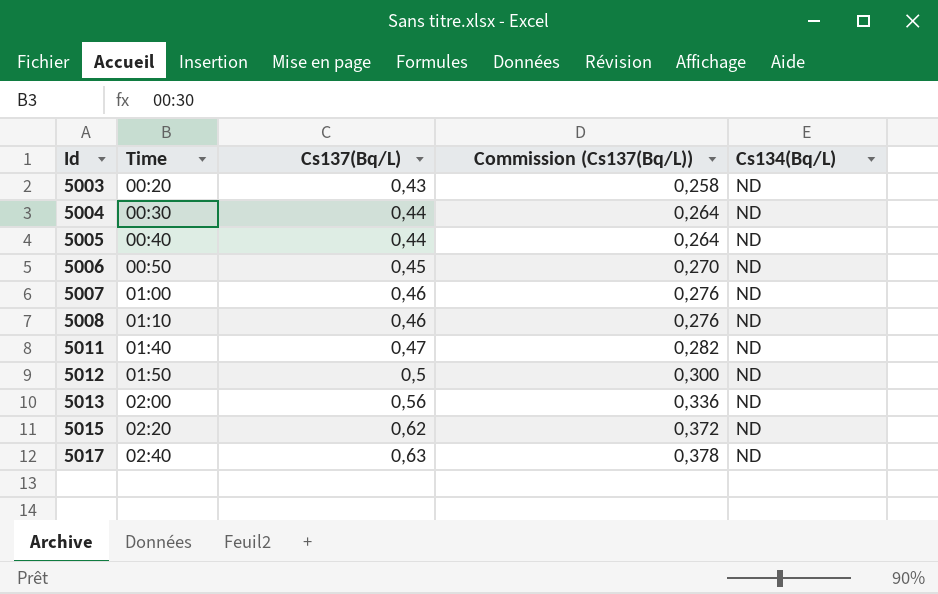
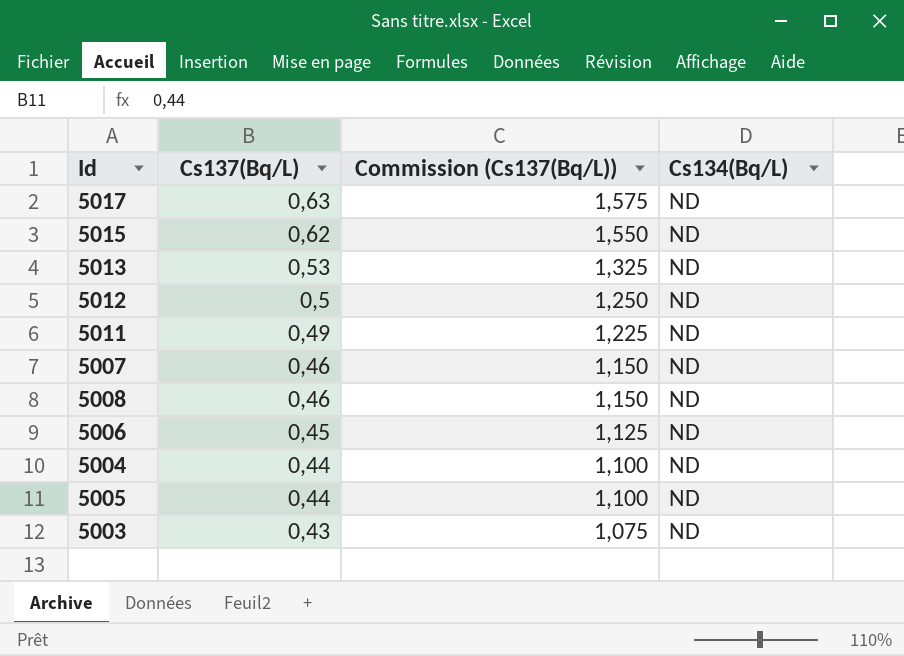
row order: Id ascending -> Cs137(Bq/L) descending
column Time | position: 2 -> none
column Commission (Cs137(Bq/L)) | formula: [Cs137(Bq/L)] * 0,6 -> [Cs137(Bq/L)] * 2,5
5013 | Cs137(Bq/L): 0,56 -> 0,53
5011 | Cs137(Bq/L): 0,47 -> 0,49

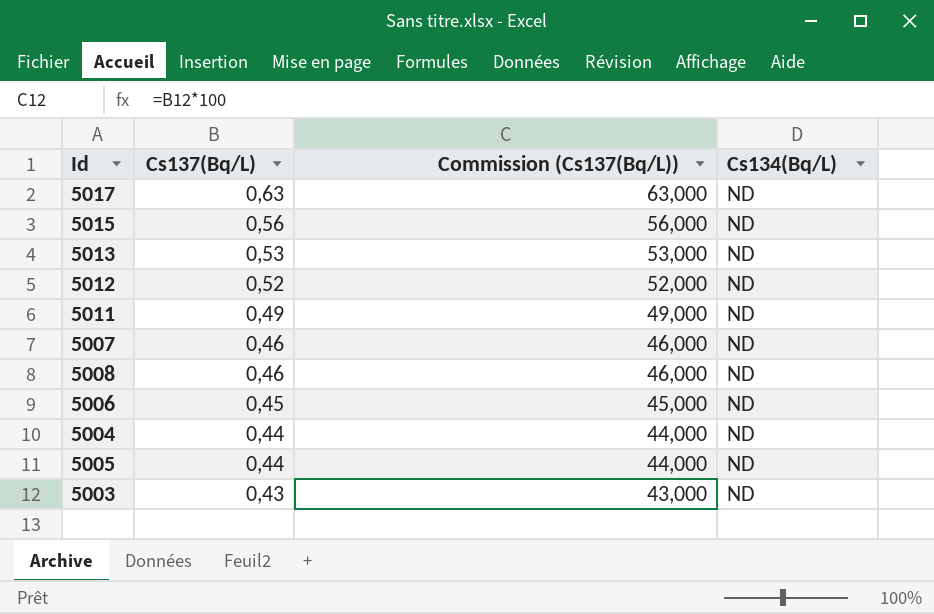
column Commission (Cs137(Bq/L)) | formula: [Cs137(Bq/L)] * 2,5 -> [Cs137(Bq/L)] * 100
5015 | Cs137(Bq/L): 0,62 -> 0,56
5012 | Cs137(Bq/L): 0,5 -> 0,52

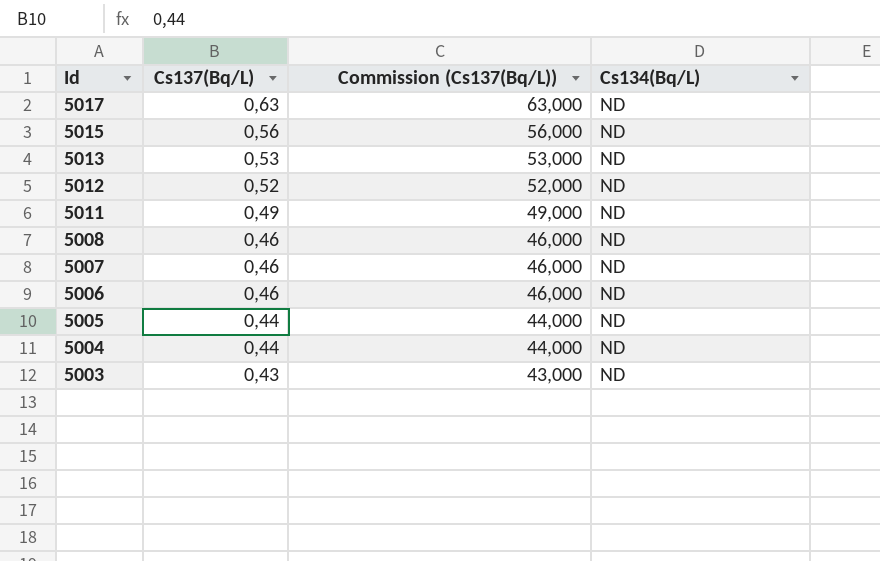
row order: Cs137(Bq/L) descending -> Id descending
5006 | Cs137(Bq/L): 0,45 -> 0,46
5006 | Commission (Cs137(Bq/L)): 45,000 -> 46,000

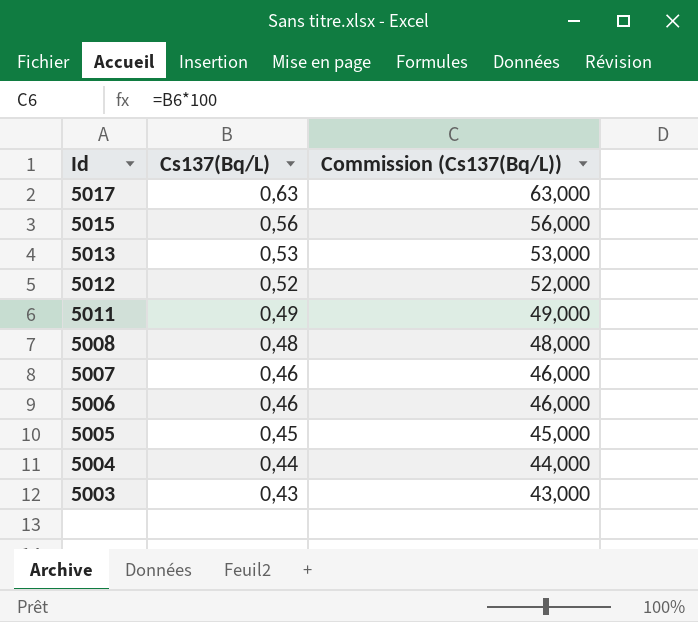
column Cs134(Bq/L) | position: 4 -> none
5008 | Cs137(Bq/L): 0,46 -> 0,48
5008 | Commission (Cs137(Bq/L)): 46,000 -> 48,000
5005 | Cs137(Bq/L): 0,44 -> 0,45
5005 | Commission (Cs137(Bq/L)): 44,000 -> 45,000

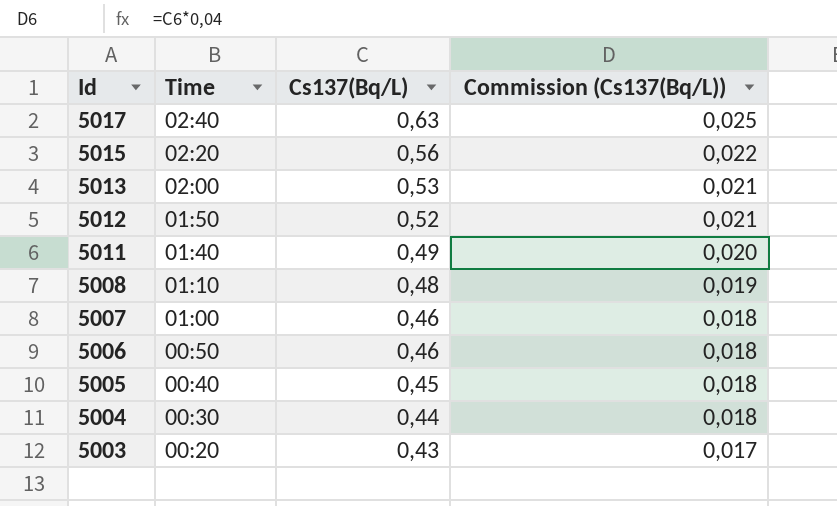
column Time | position: none -> 2
column Commission (Cs137(Bq/L)) | formula: [Cs137(Bq/L)] * 100 -> [Cs137(Bq/L)] * 0,04

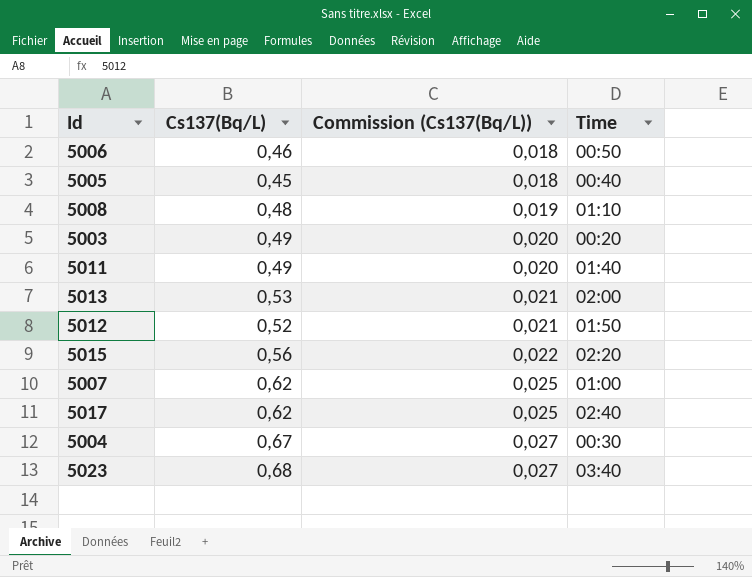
row order: Id descending -> Commission (Cs137(Bq/L)) ascending
column Time | position: 2 -> 4
5003 | Cs137(Bq/L): 0,43 -> 0,49
5003 | Commission (Cs137(Bq/L)): 0,017 -> 0,020
5007 | Cs137(Bq/L): 0,46 -> 0,62
5007 | Commission (Cs137(Bq/L)): 0,018 -> 0,025
5017 | Cs137(Bq/L): 0,63 -> 0,62
5004 | Cs137(Bq/L): 0,44 -> 0,67
5004 | Commission (Cs137(Bq/L)): 0,018 -> 0,027
row 5023: none -> 0,68 | 0,027 | 03:40

